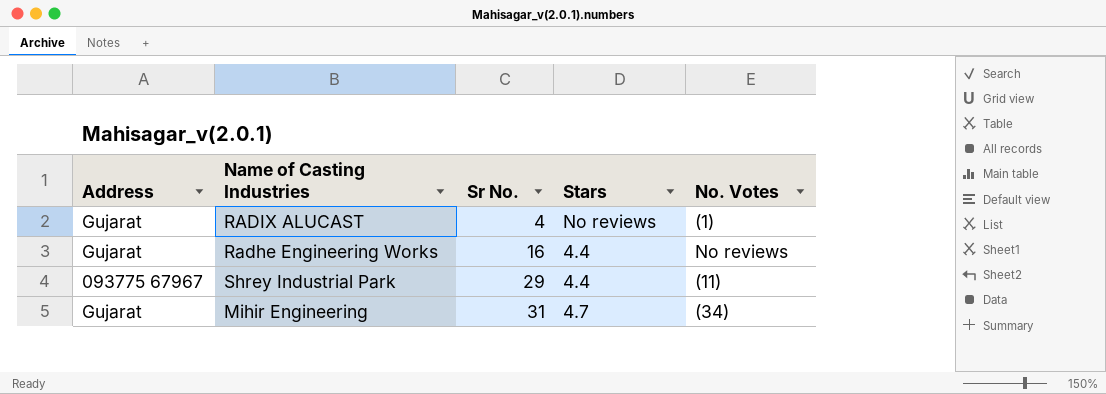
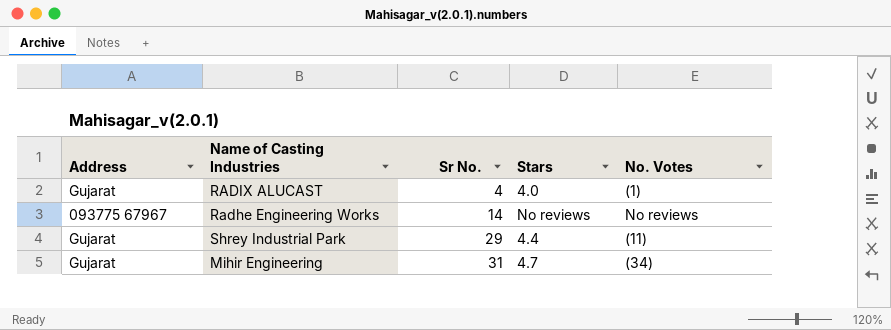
RADIX ALUCAST | Stars: No reviews -> 4.0
Radhe Engineering Works | Address: Gujarat -> 093775 67967
Radhe Engineering Works | Sr No.: 16 -> 14
Radhe Engineering Works | Stars: 4.4 -> No reviews
Shrey Industrial Park | Address: 093775 67967 -> Gujarat

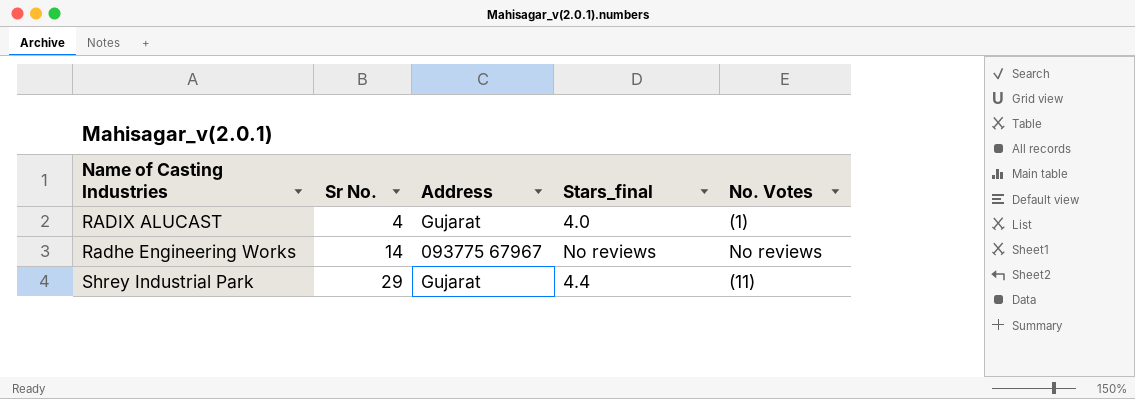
column Address | position: 1 -> 3
column name: Stars -> Stars_final
row Mihir Engineering: Gujarat | 31 | 4.7 | (34) -> none

